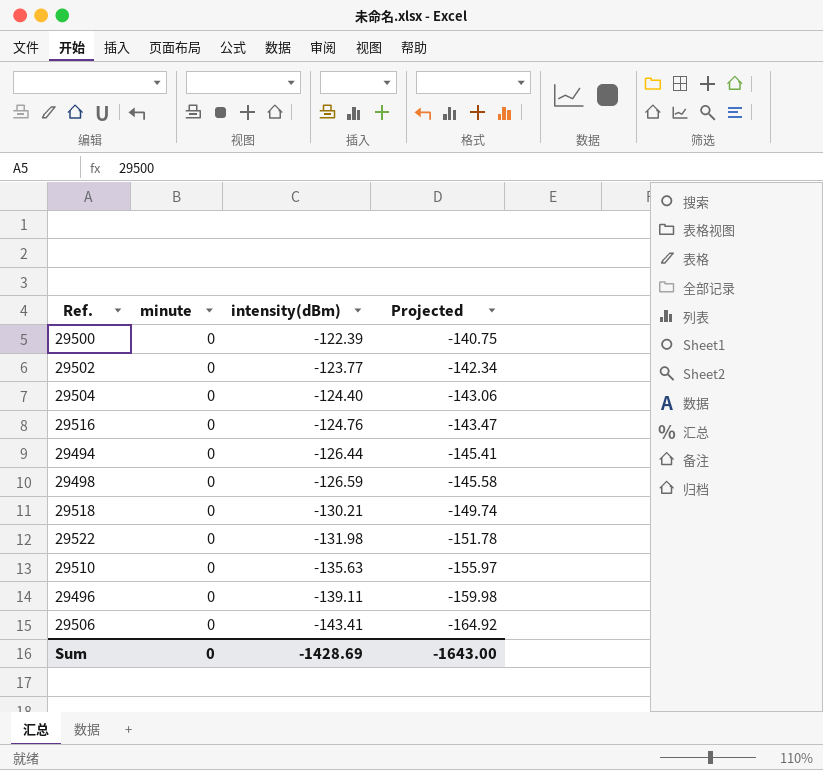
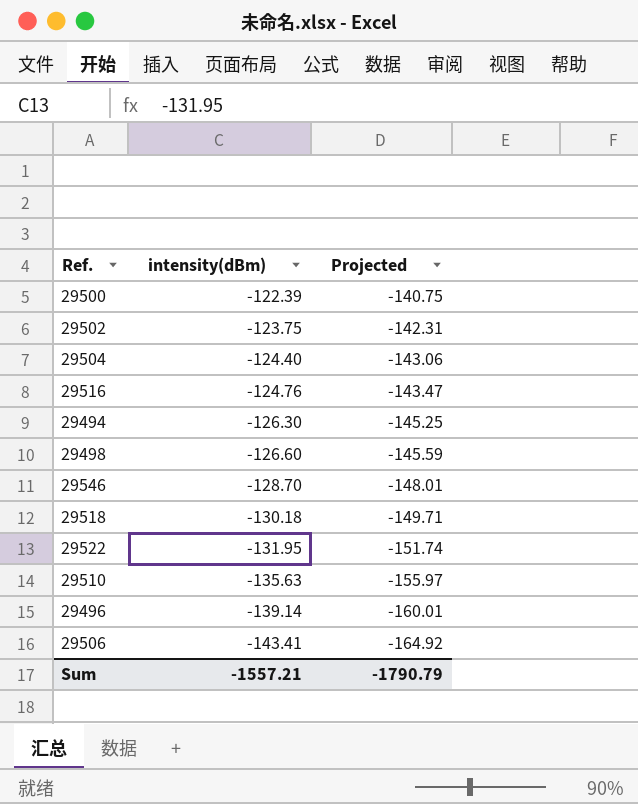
column minute | position: 2 -> none
29502 | intensity(dBm): -123.77 -> -123.75
29502 | Projected: -142.34 -> -142.31
29494 | intensity(dBm): -126.44 -> -126.30
29494 | Projected: -145.41 -> -145.25
29498 | intensity(dBm): -126.59 -> -126.60
29498 | Projected: -145.58 -> -145.59
row 29546: none -> -128.70 | -148.01
29518 | intensity(dBm): -130.21 -> -130.18
29518 | Projected: -149.74 -> -149.71
29522 | intensity(dBm): -131.98 -> -131.95
29522 | Projected: -151.78 -> -151.74
29496 | intensity(dBm): -139.11 -> -139.14
29496 | Projected: -159.98 -> -160.01
Sum | intensity(dBm): -1428.69 -> -1557.21
Sum | Projected: -1643.00 -> -1790.79

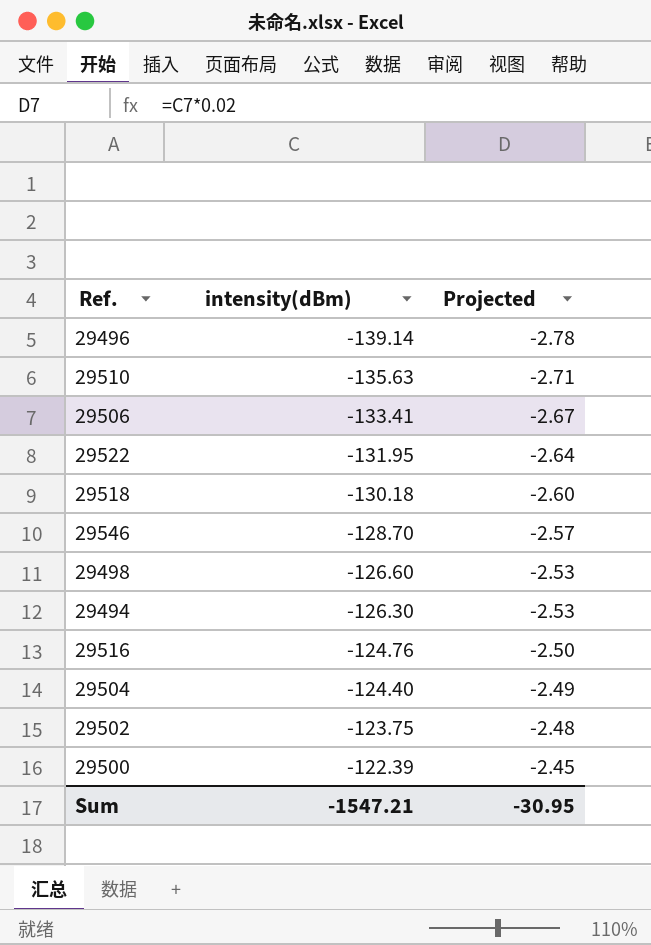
row order: intensity(dBm) descending -> intensity(dBm) ascending
column Projected | formula: [intensity(dBm)] * 1.15 -> [intensity(dBm)] * 0.02
29506 | intensity(dBm): -143.41 -> -133.41
Sum | intensity(dBm): -1557.21 -> -1547.21
Sum | Projected: -1790.79 -> -30.95

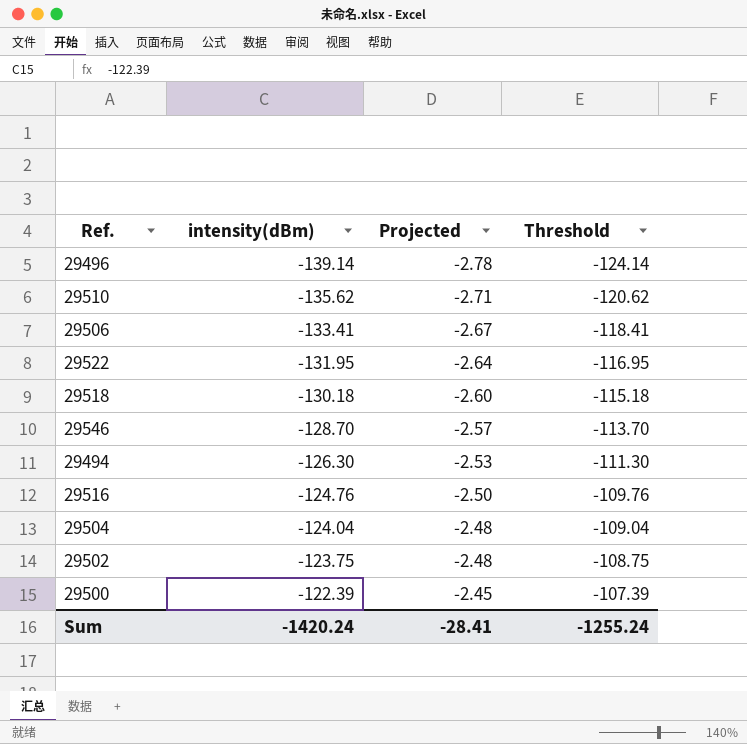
column Threshold | formula: none -> [intensity(dBm)] + 15
row 29498: -126.60 | -2.53 -> none
29510 | intensity(dBm): -135.63 -> -135.62
29504 | intensity(dBm): -124.40 -> -124.04
29504 | Projected: -2.49 -> -2.48
Sum | intensity(dBm): -1547.21 -> -1420.24
Sum | Projected: -30.95 -> -28.41

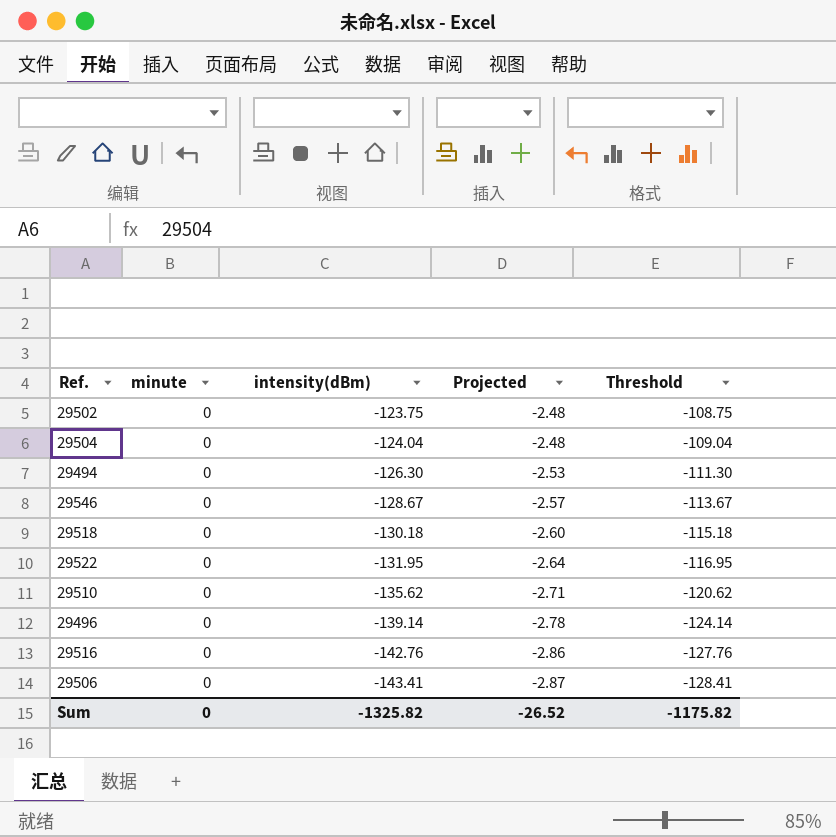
row order: intensity(dBm) ascending -> intensity(dBm) descending
column minute | position: none -> 2
row 29500: -122.39 | -2.45 | -107.39 -> none
29546 | intensity(dBm): -128.70 -> -128.67
29546 | Threshold: -113.70 -> -113.67
29516 | intensity(dBm): -124.76 -> -142.76
29516 | Projected: -2.50 -> -2.86
29516 | Threshold: -109.76 -> -127.76
29506 | intensity(dBm): -133.41 -> -143.41
29506 | Projected: -2.67 -> -2.87
29506 | Threshold: -118.41 -> -128.41
Sum | intensity(dBm): -1420.24 -> -1325.82
Sum | Projected: -28.41 -> -26.52
Sum | Threshold: -1255.24 -> -1175.82

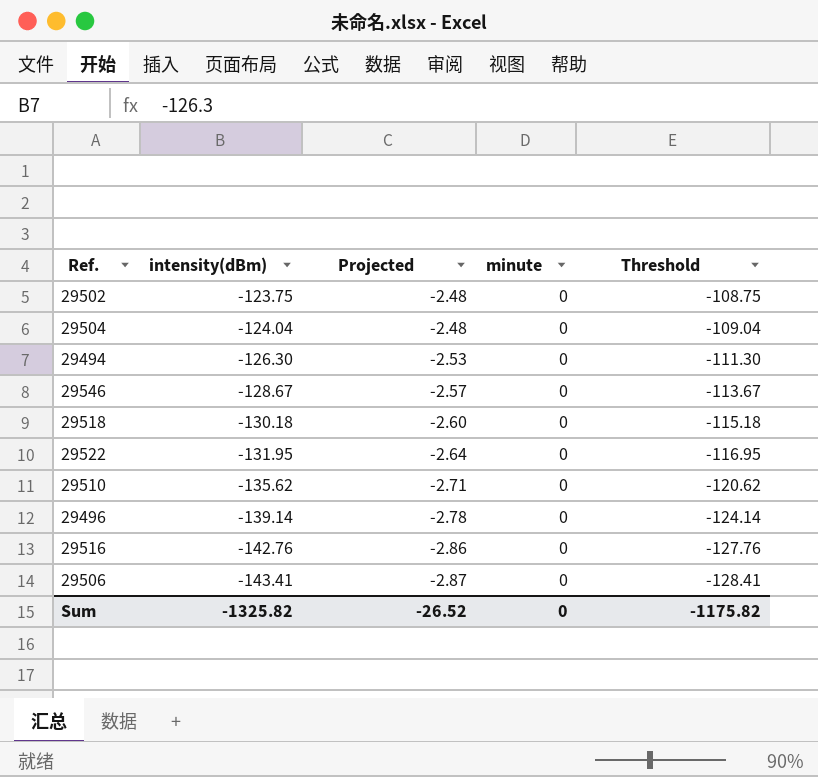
column minute | position: 2 -> 4

